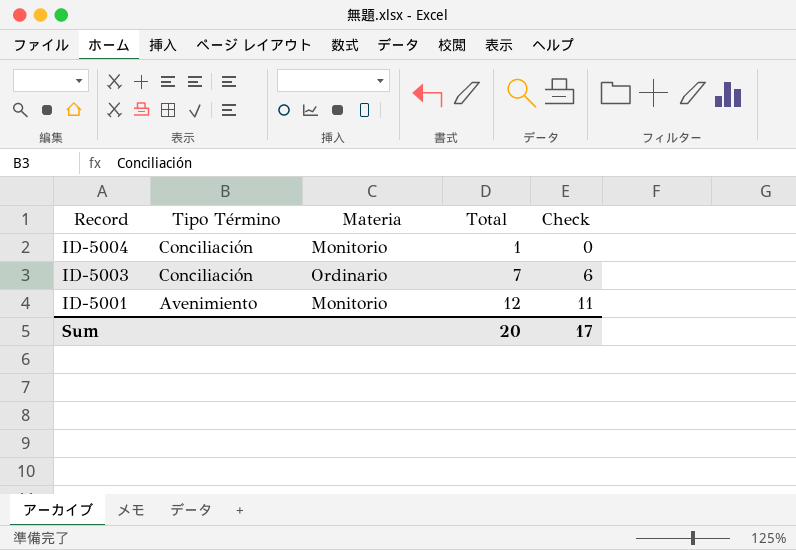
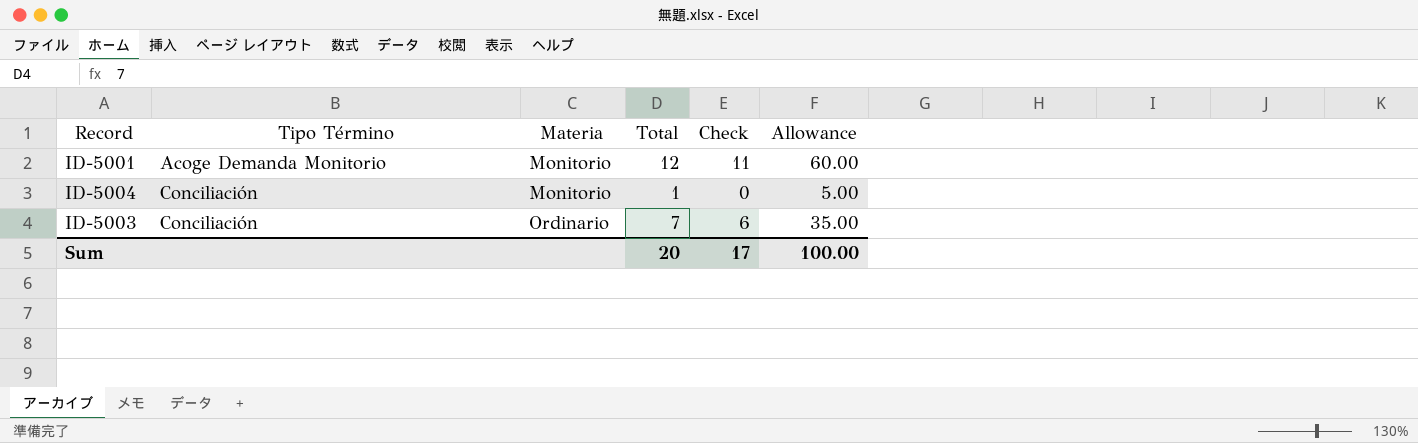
row order: Record descending -> Tipo Término ascending
column Allowance | formula: none -> [Total] * 5
ID-5001 | Tipo Término: Avenimiento -> Acoge Demanda Monitorio

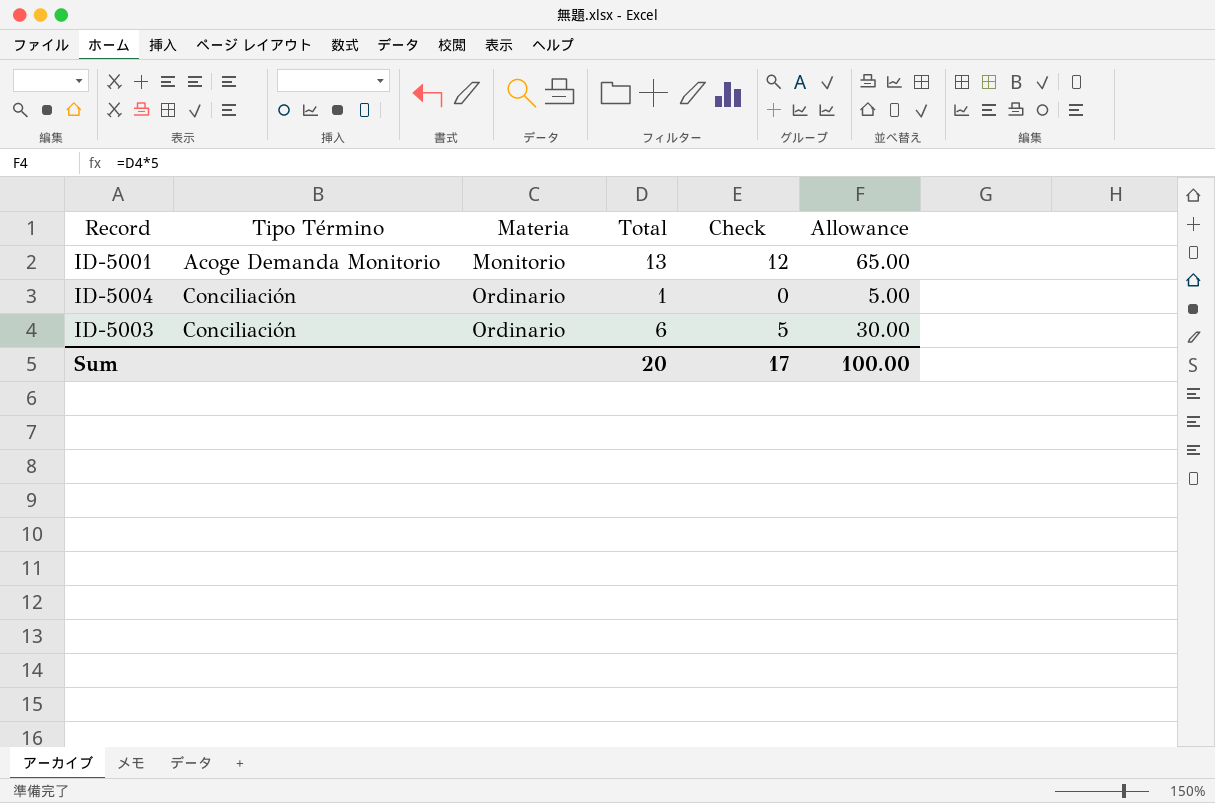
ID-5001 | Total: 12 -> 13
ID-5001 | Check: 11 -> 12
ID-5001 | Allowance: 60.00 -> 65.00
ID-5004 | Materia: Monitorio -> Ordinario
ID-5003 | Total: 7 -> 6
ID-5003 | Check: 6 -> 5
ID-5003 | Allowance: 35.00 -> 30.00

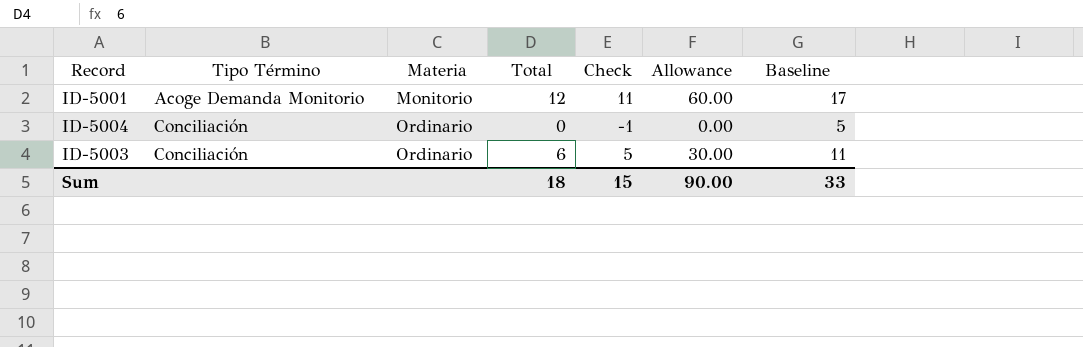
column Baseline | formula: none -> [Total] + 5
ID-5001 | Total: 13 -> 12
ID-5001 | Check: 12 -> 11
ID-5001 | Allowance: 65.00 -> 60.00
ID-5004 | Total: 1 -> 0
ID-5004 | Check: 0 -> -1
ID-5004 | Allowance: 5.00 -> 0.00
Sum | Total: 20 -> 18
Sum | Check: 17 -> 15
Sum | Allowance: 100.00 -> 90.00

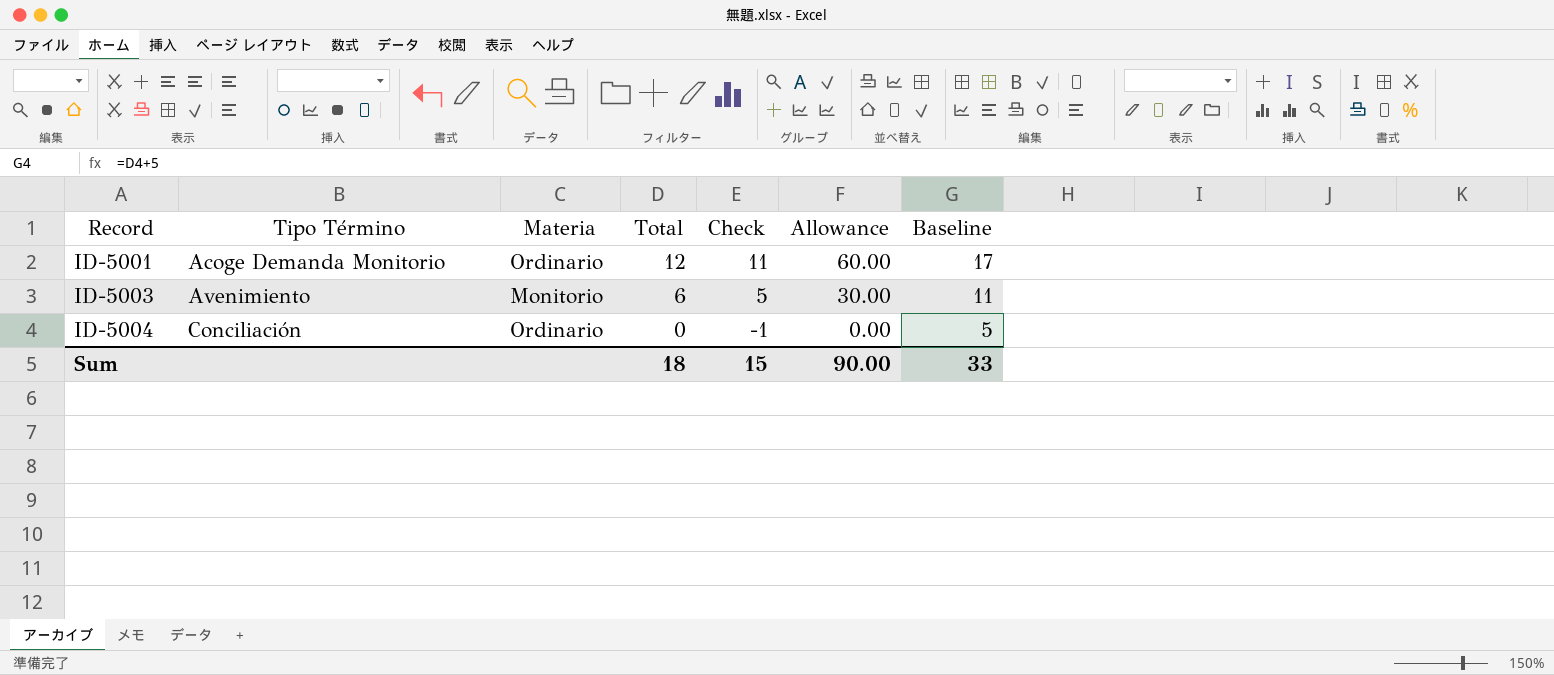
row order: Tipo Término ascending -> Record ascending
ID-5001 | Materia: Monitorio -> Ordinario
ID-5003 | Tipo Término: Conciliación -> Avenimiento
ID-5003 | Materia: Ordinario -> Monitorio

